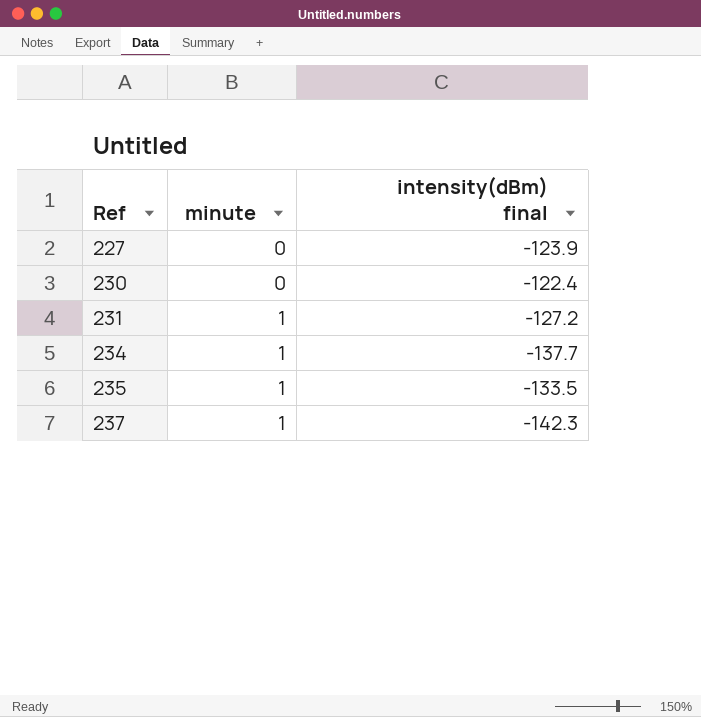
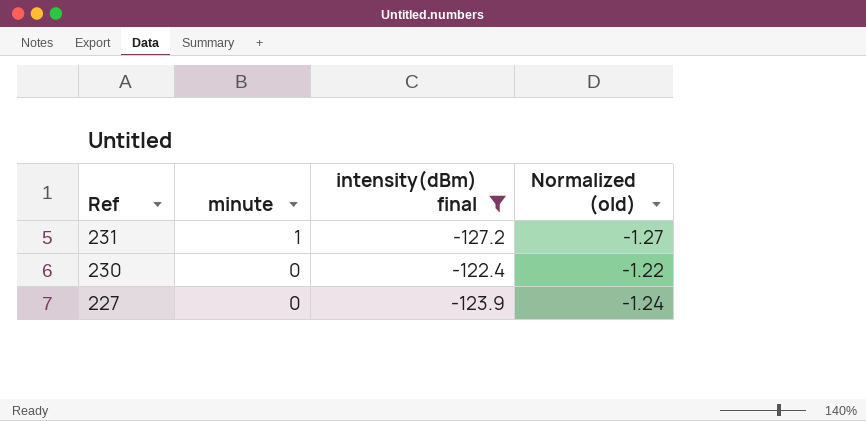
filter: none -> intensity(dBm) final >= -127.2
row order: Ref ascending -> Ref descending
column Normalized (old) | formula: none -> [intensity(dBm) final] * 0.01

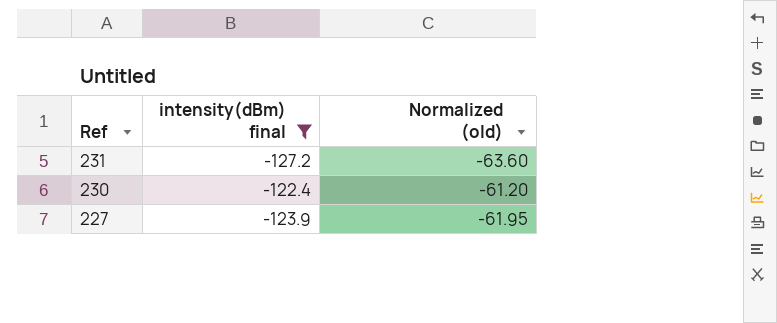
column minute | position: 2 -> none
column Normalized (old) | formula: [intensity(dBm) final] * 0.01 -> [intensity(dBm) final] * 0.5

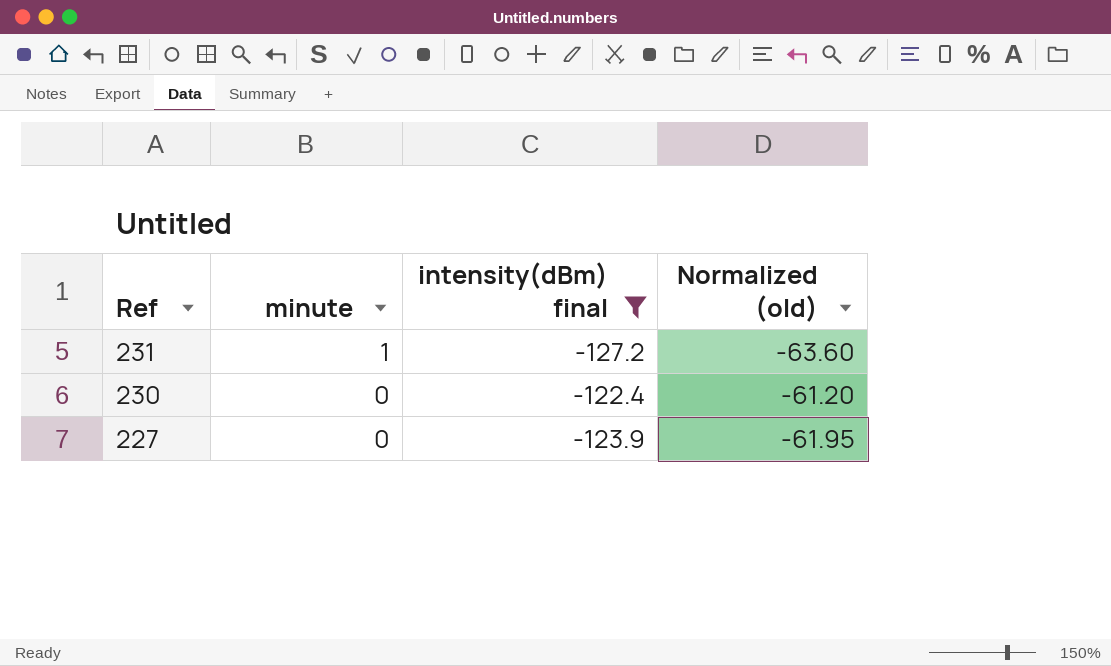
column minute | position: none -> 2

